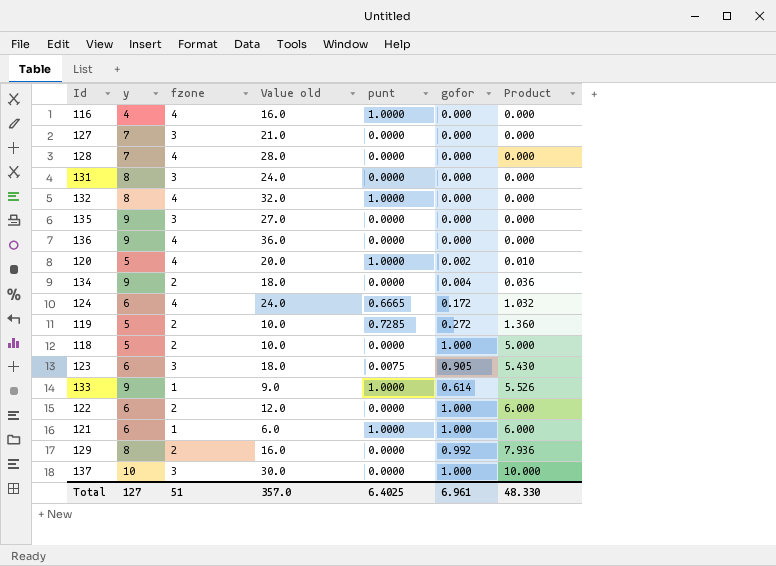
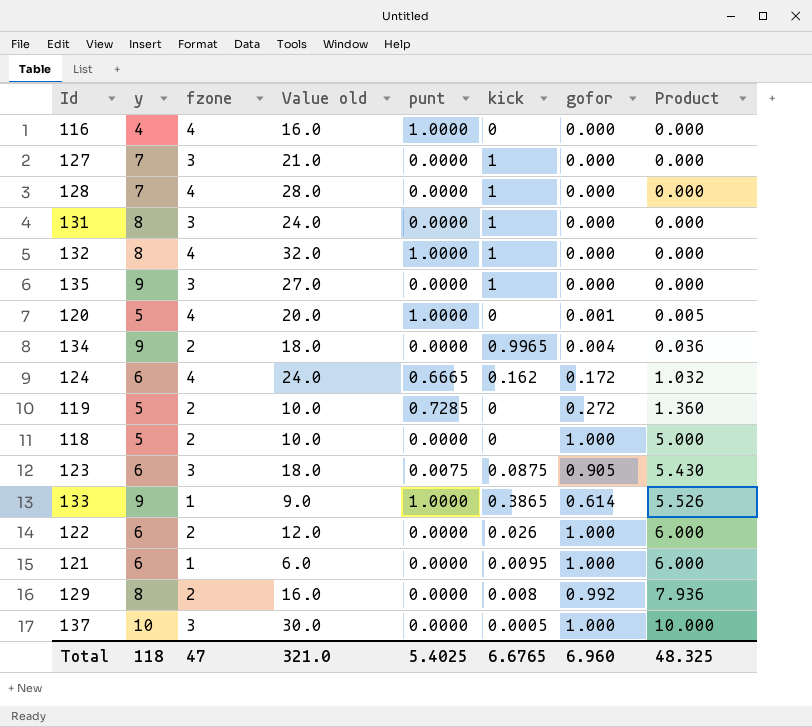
column kick | position: none -> 6
row 136: 9 | 4 | 36.0 | 0.0000 | 0.000 | 0.000 -> none
120 | gofor: 0.002 -> 0.001
120 | Product: 0.010 -> 0.005
121 | punt: 1.0000 -> 0.0000
Total | y: 127 -> 118
Total | fzone: 51 -> 47
Total | Value old: 357.0 -> 321.0
Total | punt: 6.4025 -> 5.4025
Total | gofor: 6.961 -> 6.960
Total | Product: 48.330 -> 48.325

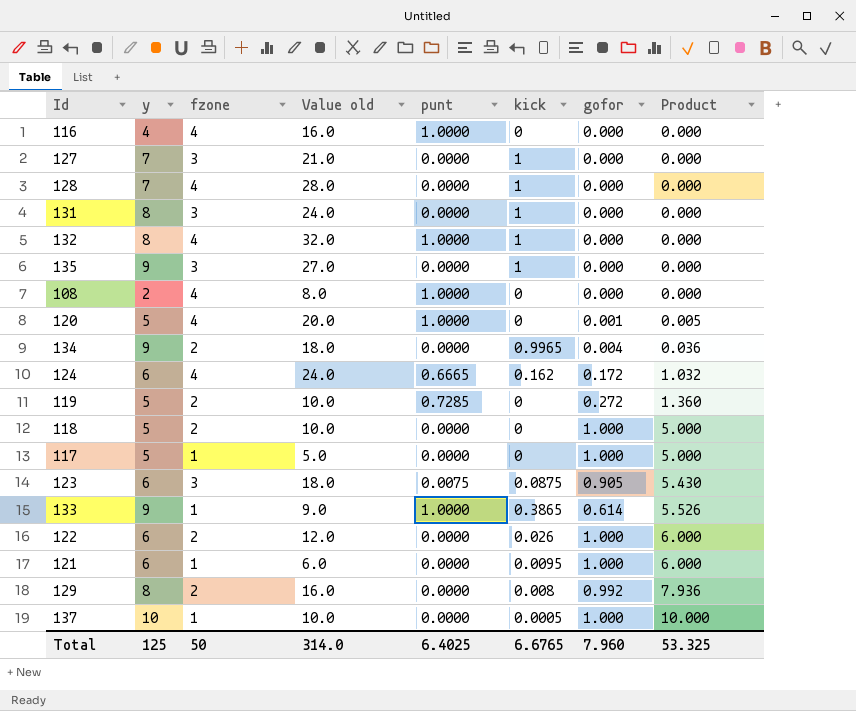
row 108: none -> 2 | 4 | 8.0 | 1.0000 | 0 | 0.000 | 0.000
row 117: none -> 5 | 1 | 5.0 | 0.0000 | 0 | 1.000 | 5.000
137 | fzone: 3 -> 1
137 | Value old: 30.0 -> 10.0
Total | y: 118 -> 125
Total | fzone: 47 -> 50
Total | Value old: 321.0 -> 314.0
Total | punt: 5.4025 -> 6.4025
Total | gofor: 6.960 -> 7.960
Total | Product: 48.325 -> 53.325

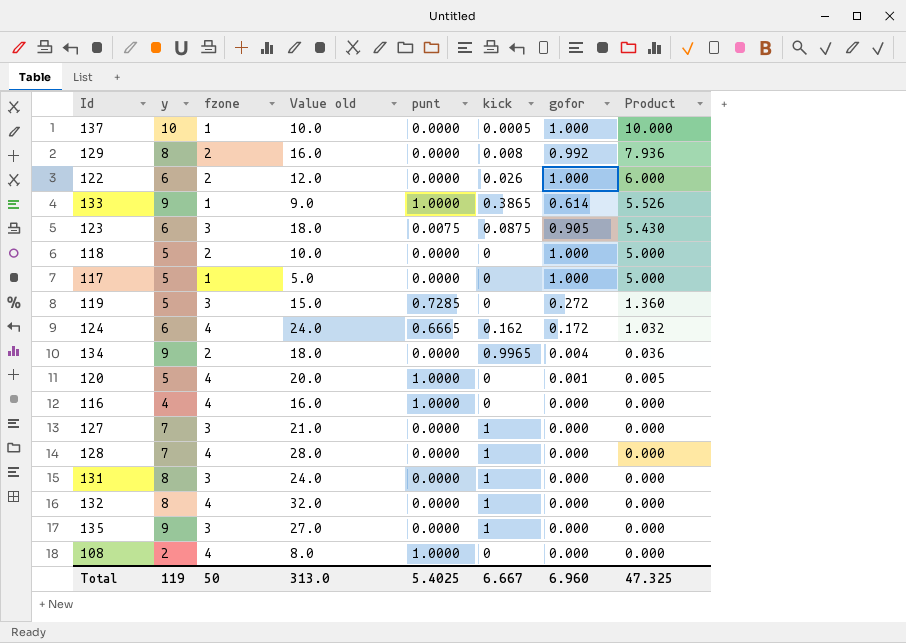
row order: Product ascending -> Product descending
row 121: 6 | 1 | 6.0 | 0.0000 | 0.0095 | 1.000 | 6.000 -> none
119 | fzone: 2 -> 3
119 | Value old: 10.0 -> 15.0
132 | punt: 1.0000 -> 0.0000
Total | y: 125 -> 119
Total | Value old: 314.0 -> 313.0
Total | punt: 6.4025 -> 5.4025
Total | kick: 6.6765 -> 6.667
Total | gofor: 7.960 -> 6.960
Total | Product: 53.325 -> 47.325

